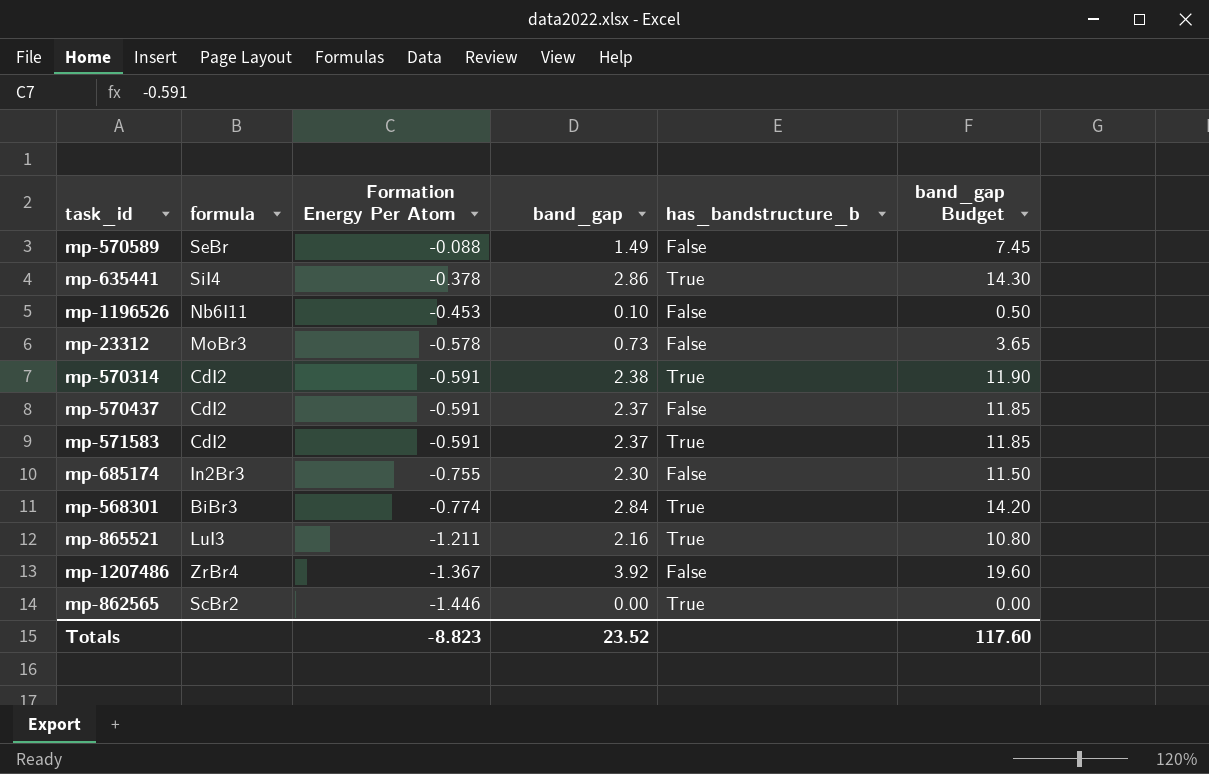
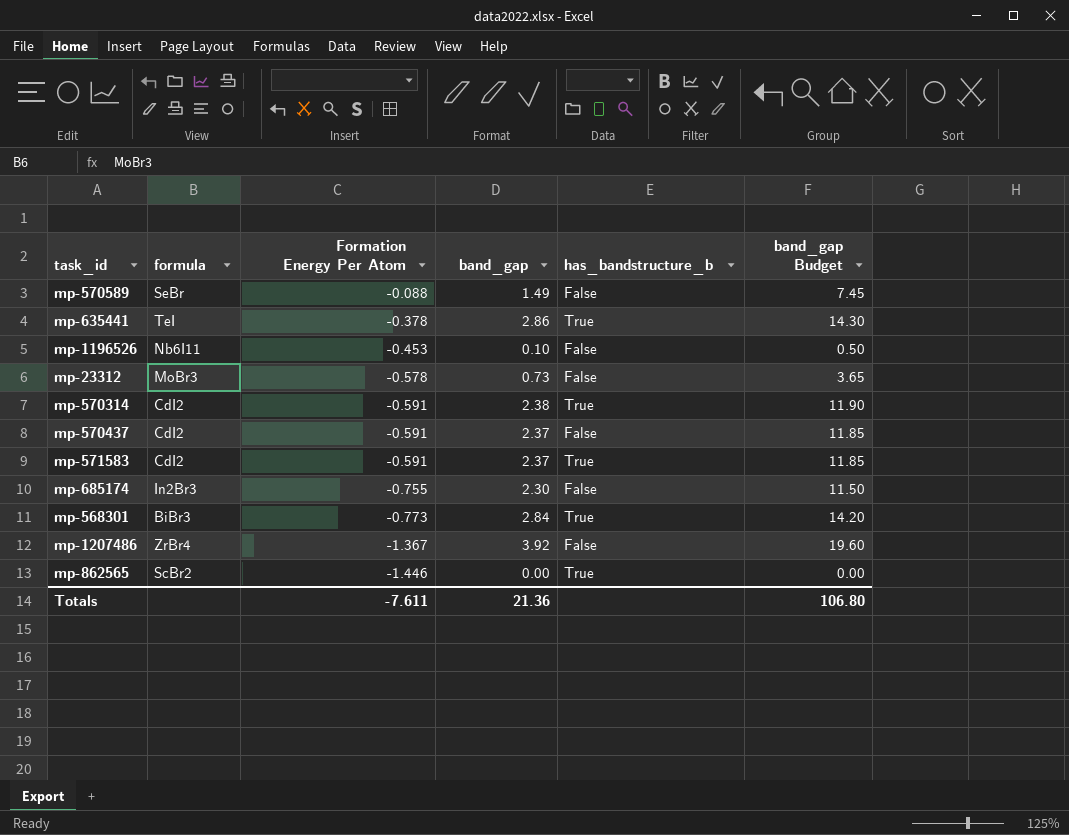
row mp-865521: LuI3 | -1.211 | 2.16 | True | 10.80 -> none
mp-635441 | formula: SiI4 -> TeI
mp-568301 | Formation Energy Per Atom: -0.774 -> -0.773
Totals | Formation Energy Per Atom: -8.823 -> -7.611
Totals | band_gap: 23.52 -> 21.36
Totals | band_gap Budget: 117.60 -> 106.80

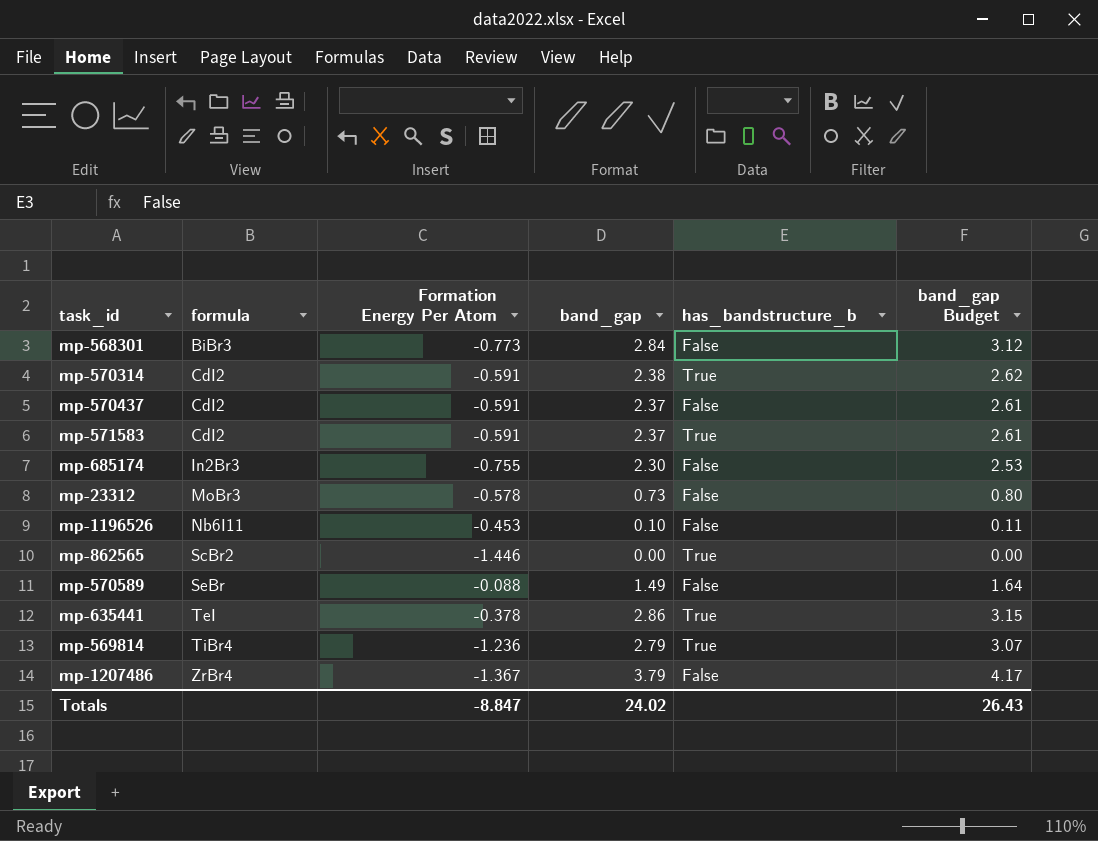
row order: Formation Energy Per Atom descending -> formula ascending
column band_gap Budget | formula: [band_gap] * 5 -> [band_gap] * 1.1
mp-568301 | has_bandstructure_b: True -> False
row mp-569814: none -> TiBr4 | -1.236 | 2.79 | True | 3.07
mp-1207486 | band_gap: 3.92 -> 3.79
Totals | Formation Energy Per Atom: -7.611 -> -8.847
Totals | band_gap: 21.36 -> 24.02
Totals | band_gap Budget: 106.80 -> 26.43

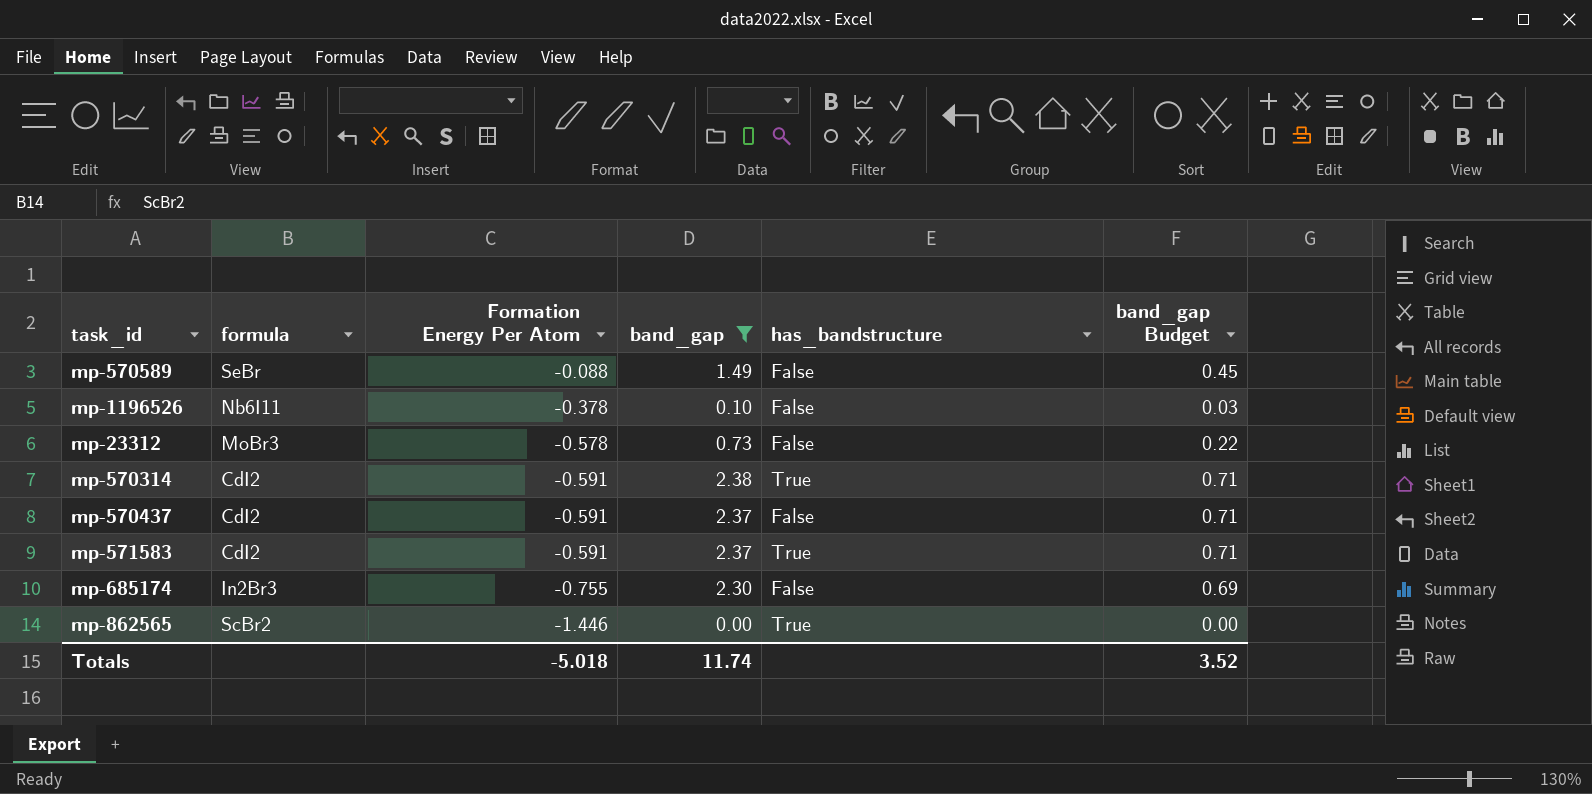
filter: none -> band_gap <= 2.38
row order: formula ascending -> Formation Energy Per Atom descending
column name: has_bandstructure_b -> has_bandstructure
column band_gap Budget | formula: [band_gap] * 1.1 -> [band_gap] * 0.3
mp-1196526 | Formation Energy Per Atom: -0.453 -> -0.378
Totals | Formation Energy Per Atom: -8.847 -> -5.018
Totals | band_gap: 24.02 -> 11.74
Totals | band_gap Budget: 26.43 -> 3.52

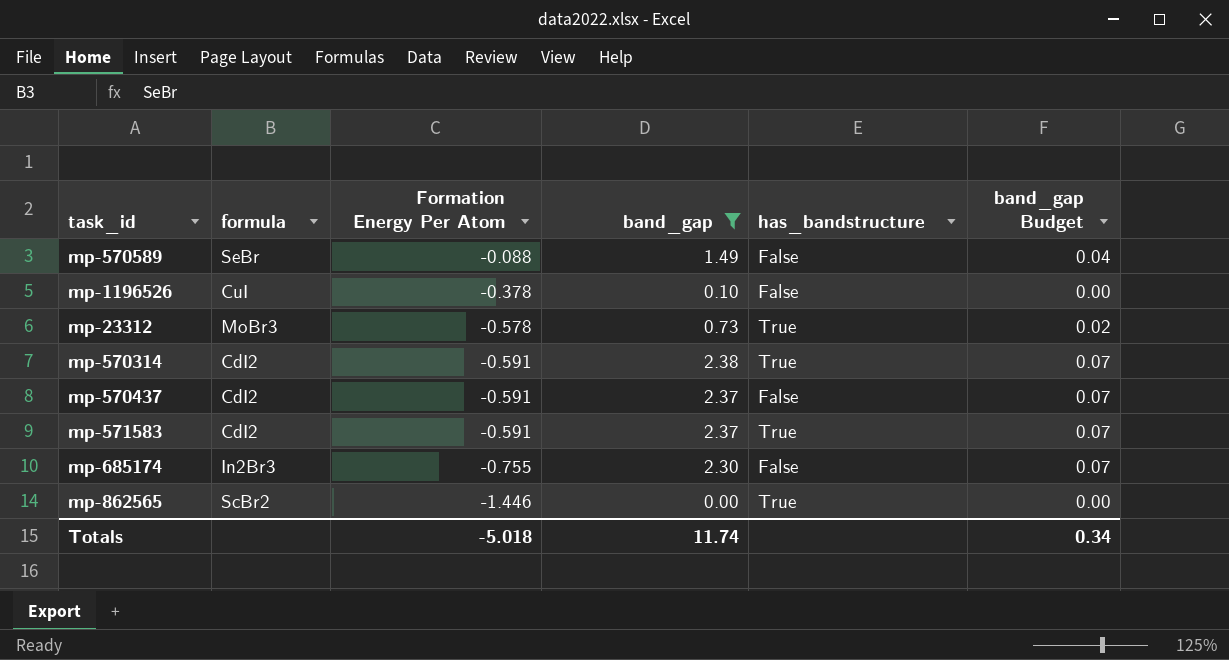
column band_gap Budget | formula: [band_gap] * 0.3 -> [band_gap] * 0.03
mp-1196526 | formula: Nb6I11 -> CuI
mp-23312 | has_bandstructure: False -> True
Totals | band_gap Budget: 3.52 -> 0.34

